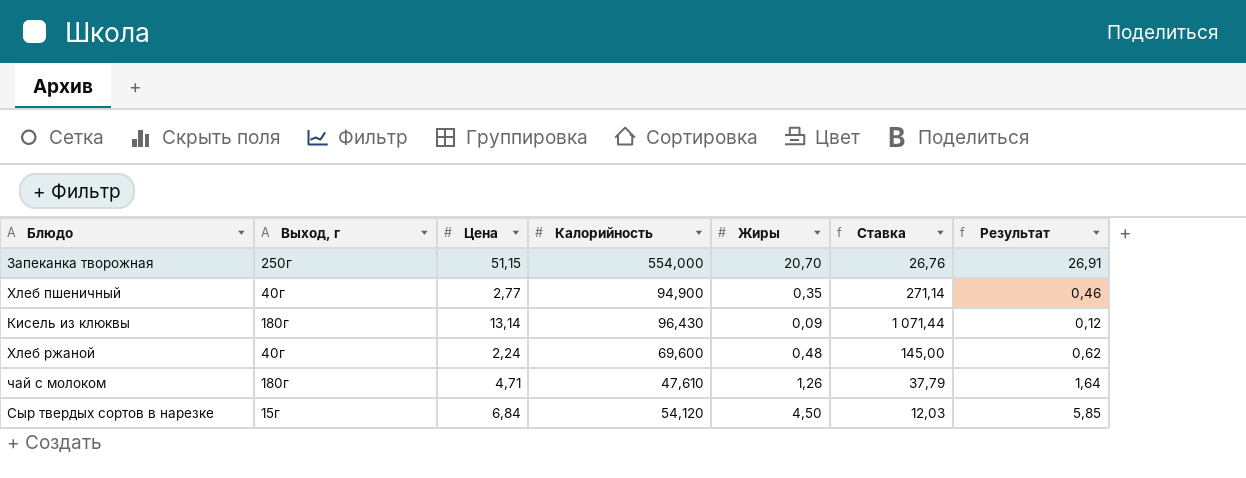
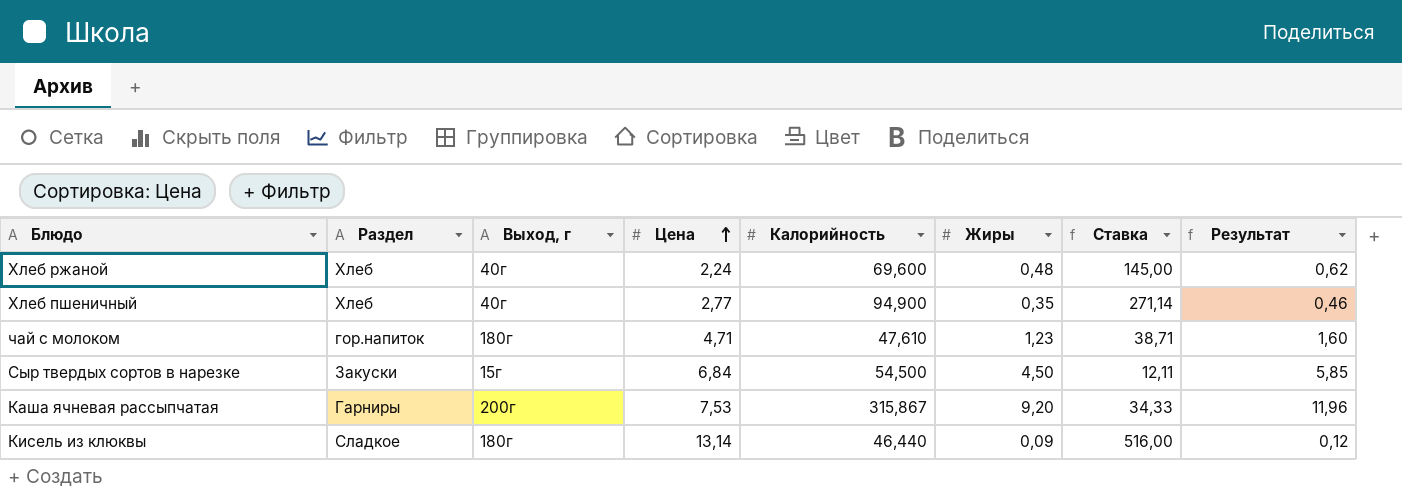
row order: none -> Цена ascending
column Раздел | position: none -> 2
row Запеканка творожная: 250г | 51,15 | 554,000 | 20,70 | 26,76 | 26,91 -> none
чай с молоком | Жиры: 1,26 -> 1,23
чай с молоком | Ставка: 37,79 -> 38,71
чай с молоком | Результат: 1,64 -> 1,60
Сыр твердых сортов в нарезке | Калорийность: 54,120 -> 54,500
Сыр твердых сортов в нарезке | Ставка: 12,03 -> 12,11
row Каша ячневая рассыпчатая: none -> Гарниры | 200г | 7,53 | 315,867 | 9,20 | 34,33 | 11,96
Кисель из клюквы | Калорийность: 96,430 -> 46,440
Кисель из клюквы | Ставка: 1 071,44 -> 516,00

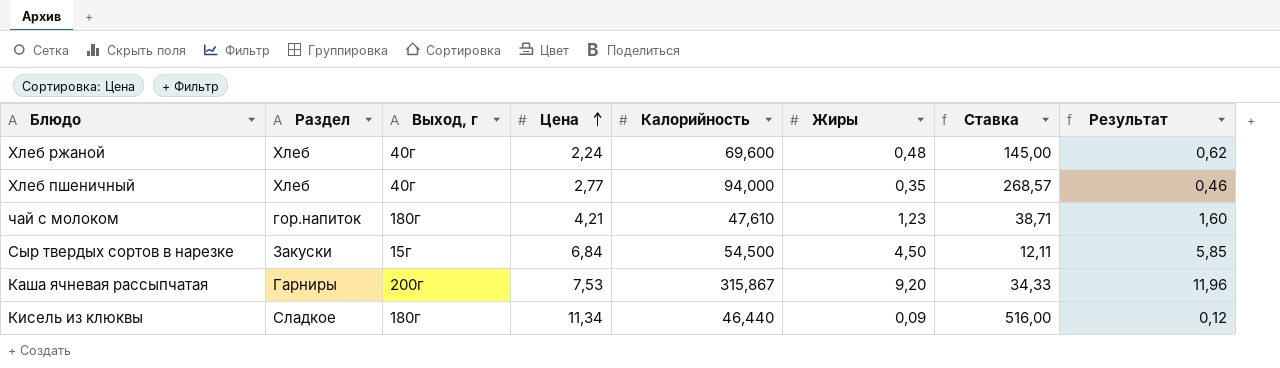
Хлеб пшеничный | Калорийность: 94,900 -> 94,000
Хлеб пшеничный | Ставка: 271,14 -> 268,57
чай с молоком | Цена: 4,71 -> 4,21
Кисель из клюквы | Цена: 13,14 -> 11,34

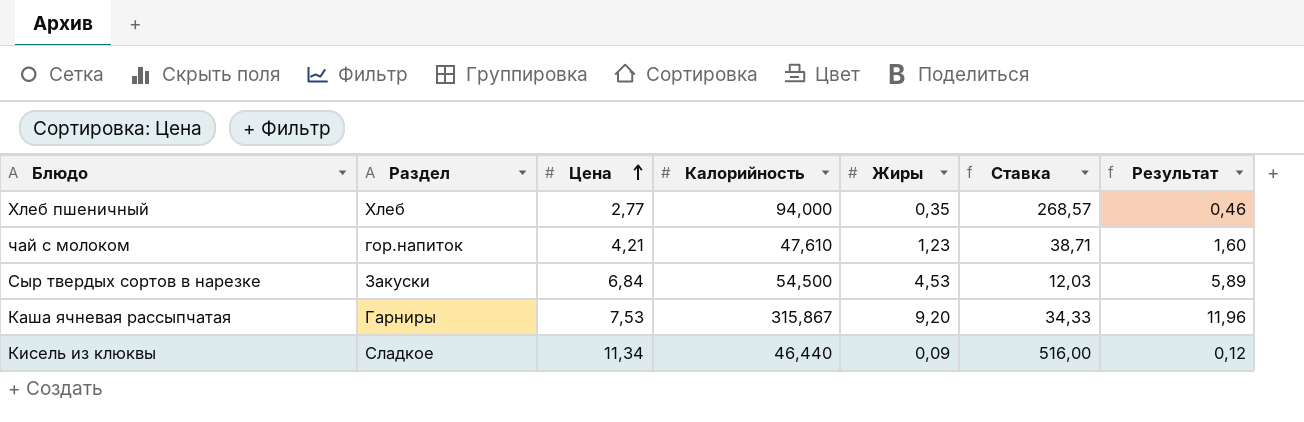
column Выход, г | position: 3 -> none
row Хлеб ржаной: Хлеб | 40г | 2,24 | 69,600 | 0,48 | 145,00 | 0,62 -> none
Сыр твердых сортов в нарезке | Жиры: 4,50 -> 4,53
Сыр твердых сортов в нарезке | Ставка: 12,11 -> 12,03
Сыр твердых сортов в нарезке | Результат: 5,85 -> 5,89

